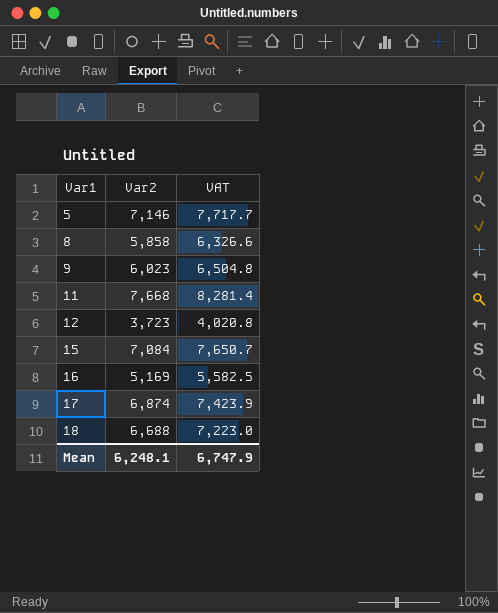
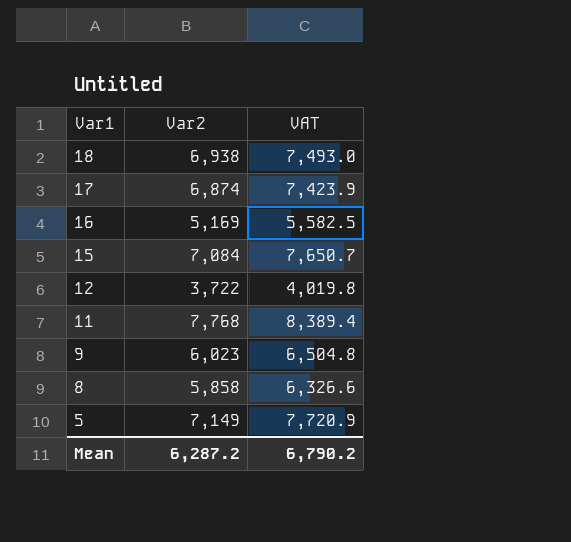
row order: Var1 ascending -> Var1 descending
18 | Var2: 6,688 -> 6,938
18 | VAT: 7,223.0 -> 7,493.0
12 | Var2: 3,723 -> 3,722
12 | VAT: 4,020.8 -> 4,019.8
11 | Var2: 7,668 -> 7,768
11 | VAT: 8,281.4 -> 8,389.4
5 | Var2: 7,146 -> 7,149
5 | VAT: 7,717.7 -> 7,720.9
Mean | Var2: 6,248.1 -> 6,287.2
Mean | VAT: 6,747.9 -> 6,790.2

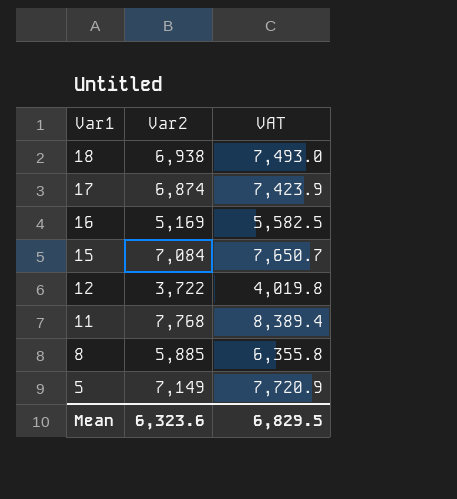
row 9: 6,023 | 6,504.8 -> none
8 | Var2: 5,858 -> 5,885
8 | VAT: 6,326.6 -> 6,355.8
Mean | Var2: 6,287.2 -> 6,323.6
Mean | VAT: 6,790.2 -> 6,829.5

